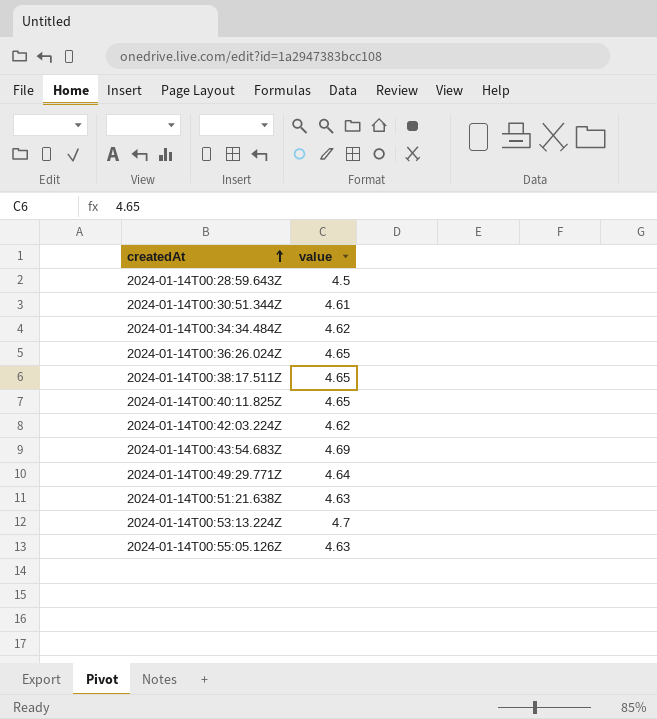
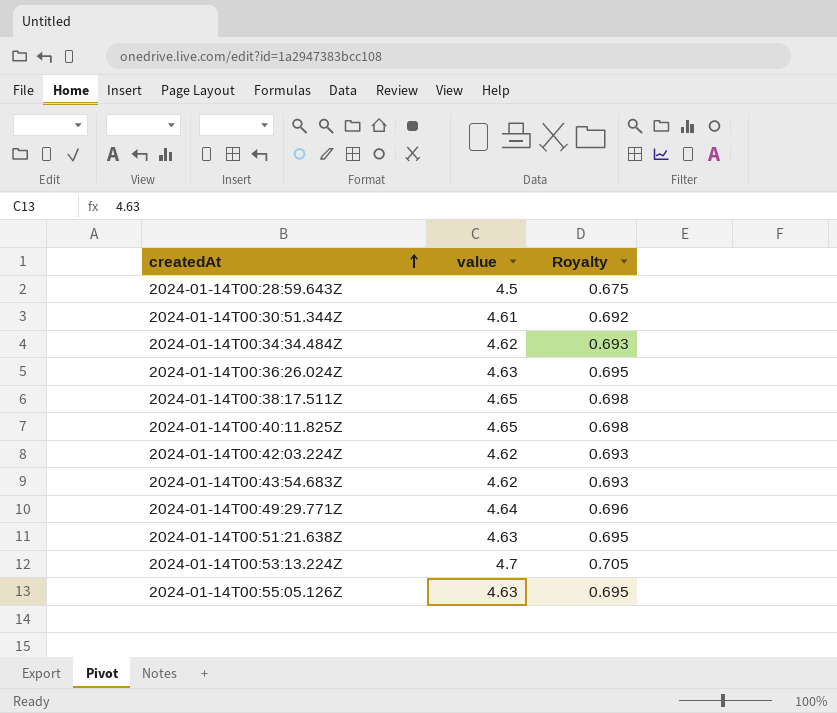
column Royalty | formula: none -> [value] * 0.15
2024-01-14T00:36:26.024Z | value: 4.65 -> 4.63
2024-01-14T00:43:54.683Z | value: 4.69 -> 4.62

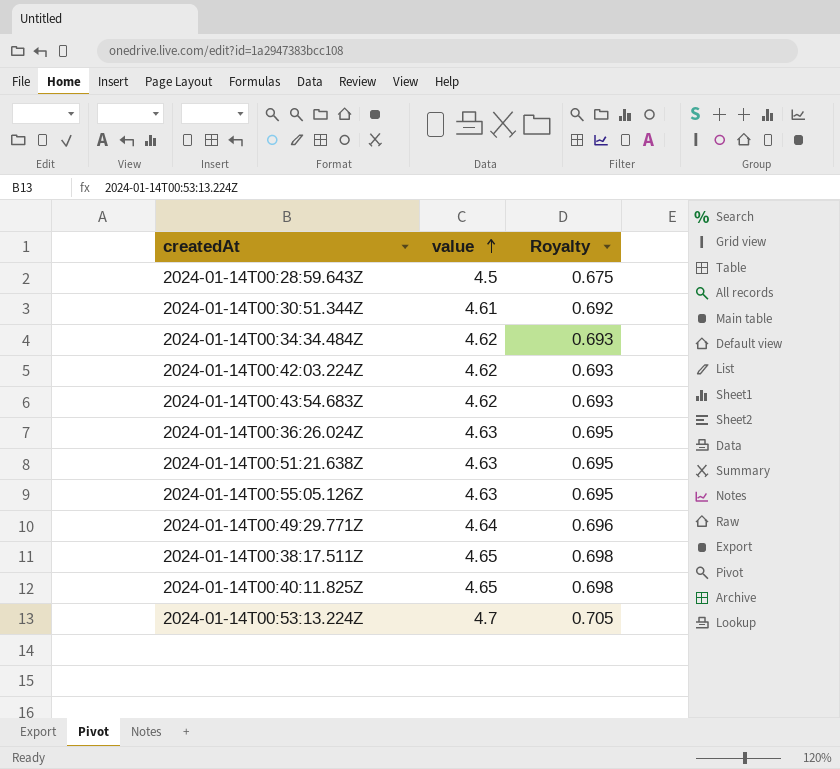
row order: createdAt ascending -> value ascending

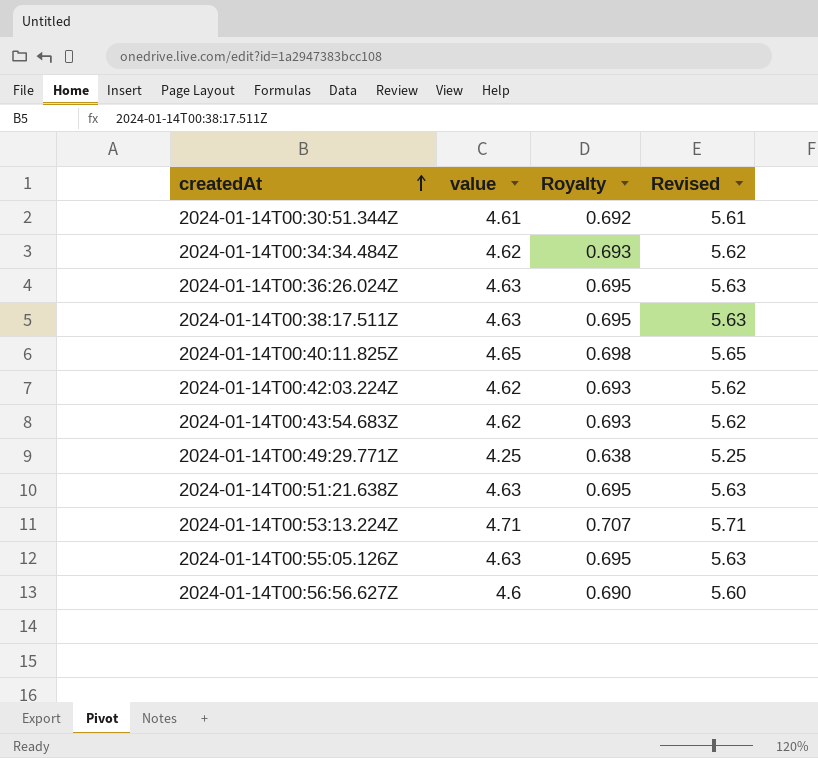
row order: value ascending -> createdAt ascending
column Revised | formula: none -> [value] + 1
row 2024-01-14T00:28:59.643Z: 4.5 | 0.675 -> none
2024-01-14T00:38:17.511Z | value: 4.65 -> 4.63
2024-01-14T00:38:17.511Z | Royalty: 0.698 -> 0.695
2024-01-14T00:49:29.771Z | value: 4.64 -> 4.25
2024-01-14T00:49:29.771Z | Royalty: 0.696 -> 0.638
2024-01-14T00:53:13.224Z | value: 4.7 -> 4.71
2024-01-14T00:53:13.224Z | Royalty: 0.705 -> 0.707
row 2024-01-14T00:56:56.627Z: none -> 4.6 | 0.690 | 5.60

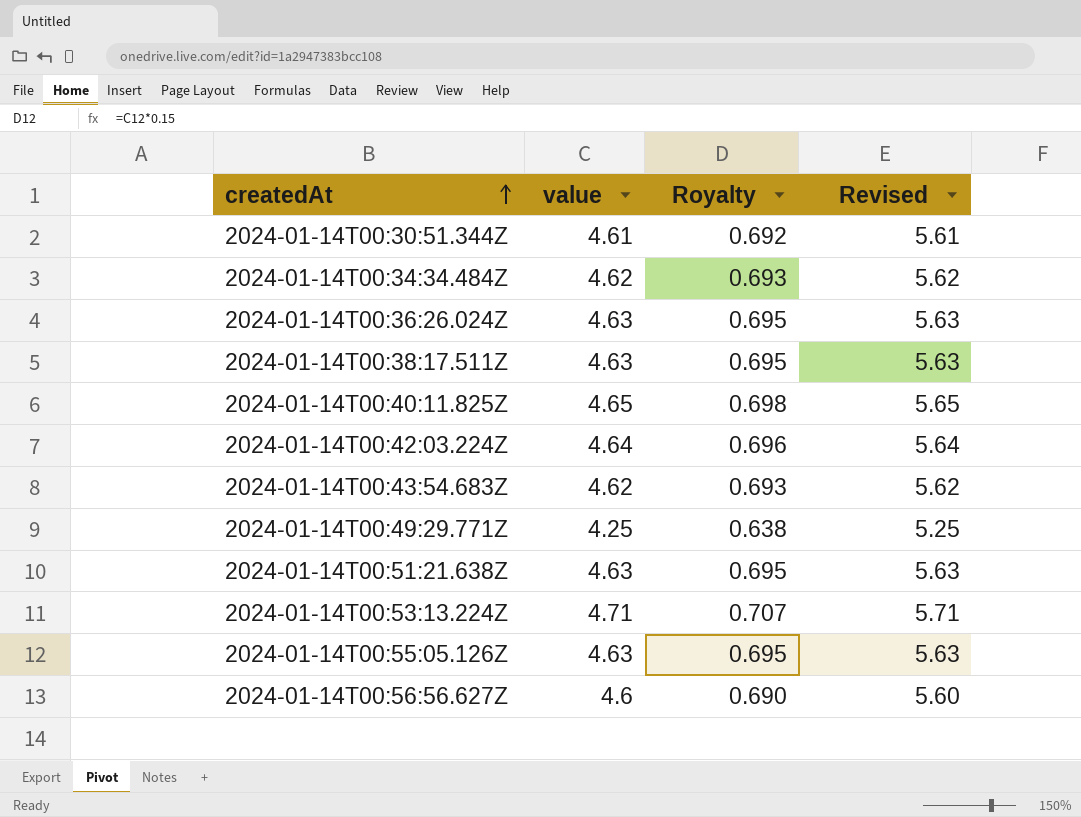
2024-01-14T00:42:03.224Z | value: 4.62 -> 4.64
2024-01-14T00:42:03.224Z | Royalty: 0.693 -> 0.696
2024-01-14T00:42:03.224Z | Revised: 5.62 -> 5.64

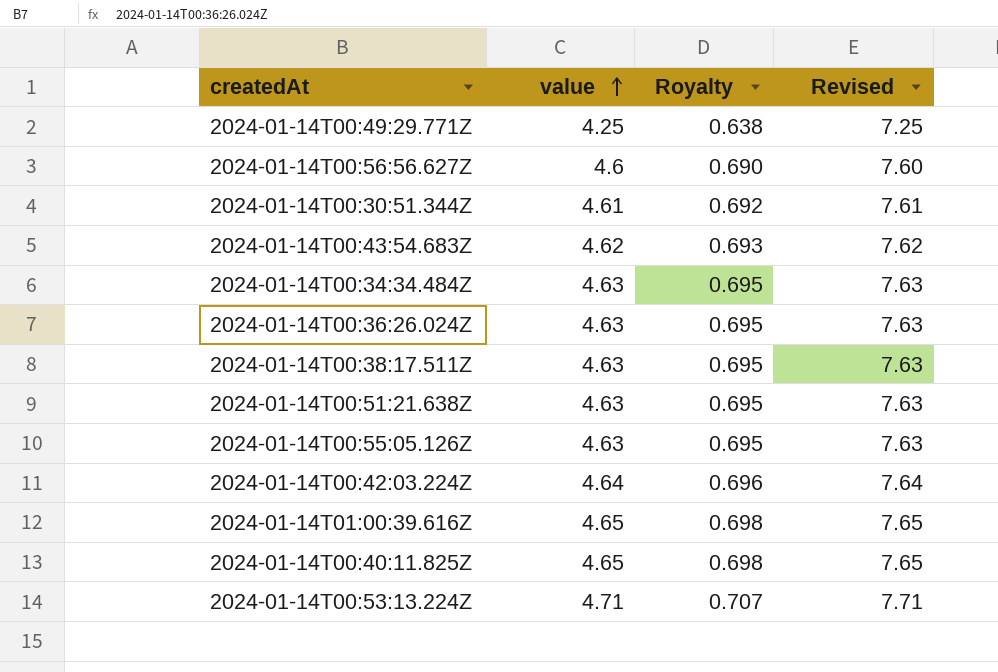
row order: createdAt ascending -> value ascending
column Revised | formula: [value] + 1 -> [value] + 3
2024-01-14T00:34:34.484Z | value: 4.62 -> 4.63
2024-01-14T00:34:34.484Z | Royalty: 0.693 -> 0.695
row 2024-01-14T01:00:39.616Z: none -> 4.65 | 0.698 | 7.65

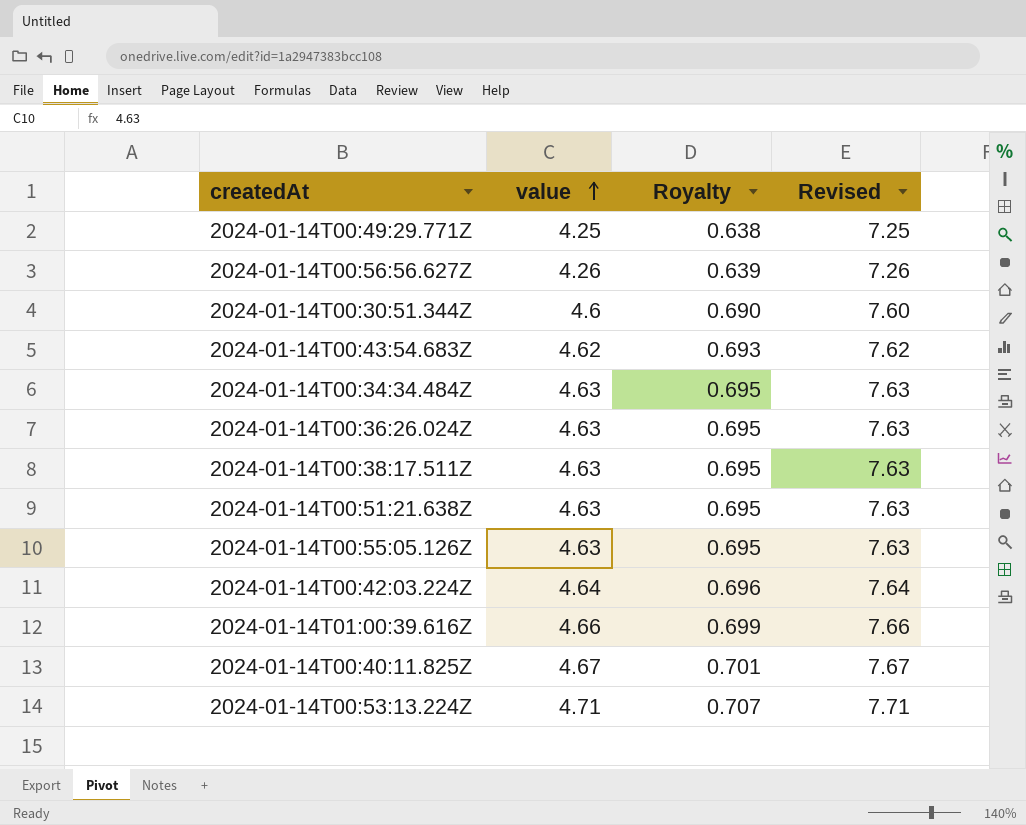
2024-01-14T00:56:56.627Z | value: 4.6 -> 4.26
2024-01-14T00:56:56.627Z | Royalty: 0.690 -> 0.639
2024-01-14T00:56:56.627Z | Revised: 7.60 -> 7.26
2024-01-14T00:30:51.344Z | value: 4.61 -> 4.6
2024-01-14T00:30:51.344Z | Royalty: 0.692 -> 0.690
2024-01-14T00:30:51.344Z | Revised: 7.61 -> 7.60
2024-01-14T01:00:39.616Z | value: 4.65 -> 4.66
2024-01-14T01:00:39.616Z | Royalty: 0.698 -> 0.699
2024-01-14T01:00:39.616Z | Revised: 7.65 -> 7.66
2024-01-14T00:40:11.825Z | value: 4.65 -> 4.67
2024-01-14T00:40:11.825Z | Royalty: 0.698 -> 0.701
2024-01-14T00:40:11.825Z | Revised: 7.65 -> 7.67

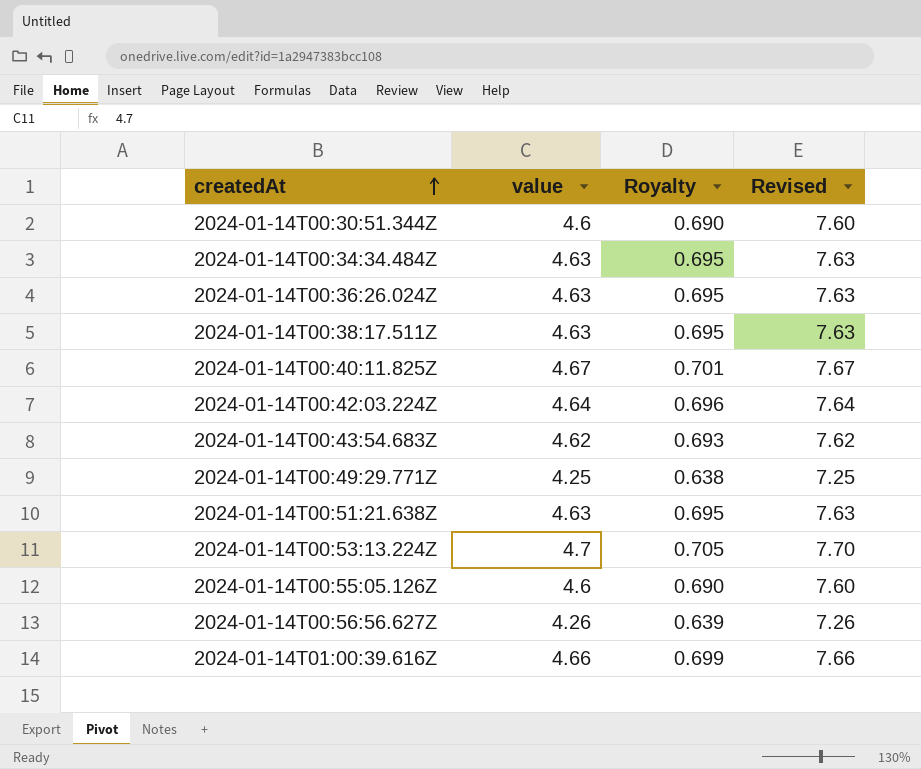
row order: value ascending -> createdAt ascending
2024-01-14T00:53:13.224Z | value: 4.71 -> 4.7
2024-01-14T00:53:13.224Z | Royalty: 0.707 -> 0.705
2024-01-14T00:53:13.224Z | Revised: 7.71 -> 7.70
2024-01-14T00:55:05.126Z | value: 4.63 -> 4.6
2024-01-14T00:55:05.126Z | Royalty: 0.695 -> 0.690
2024-01-14T00:55:05.126Z | Revised: 7.63 -> 7.60

